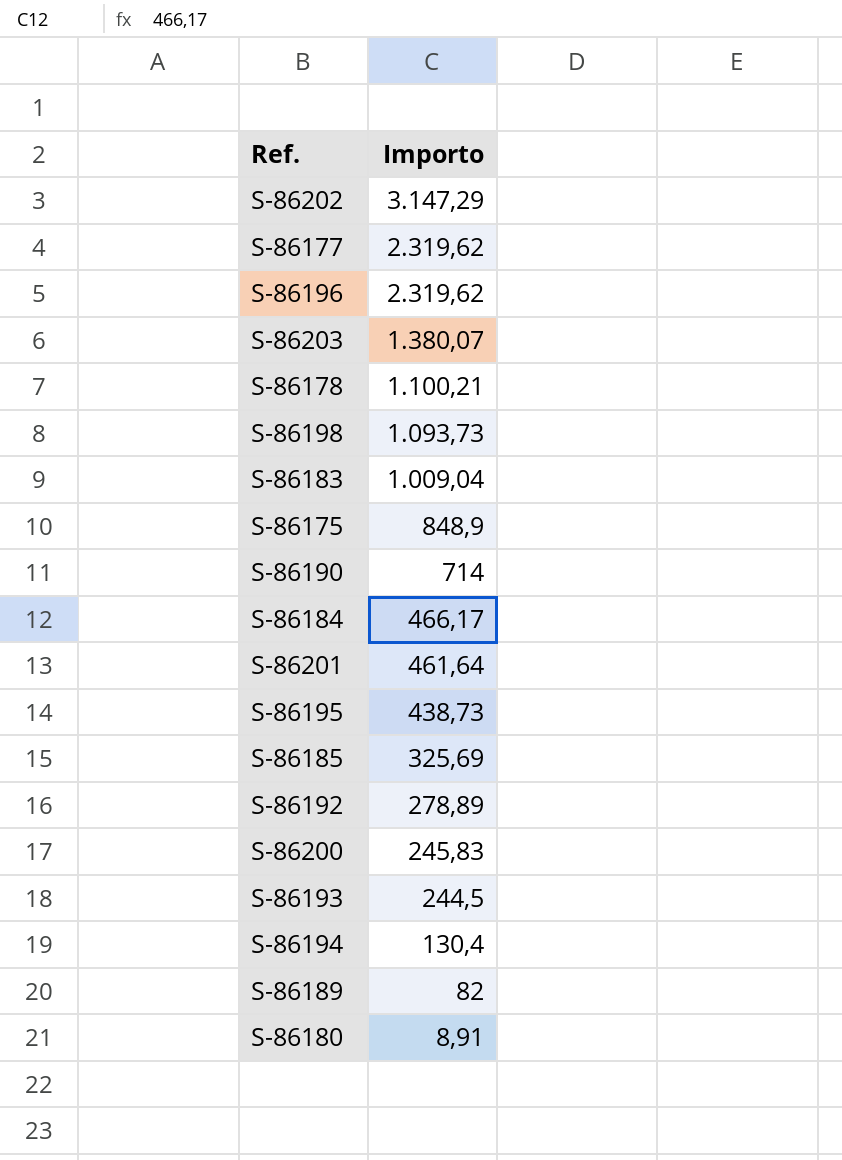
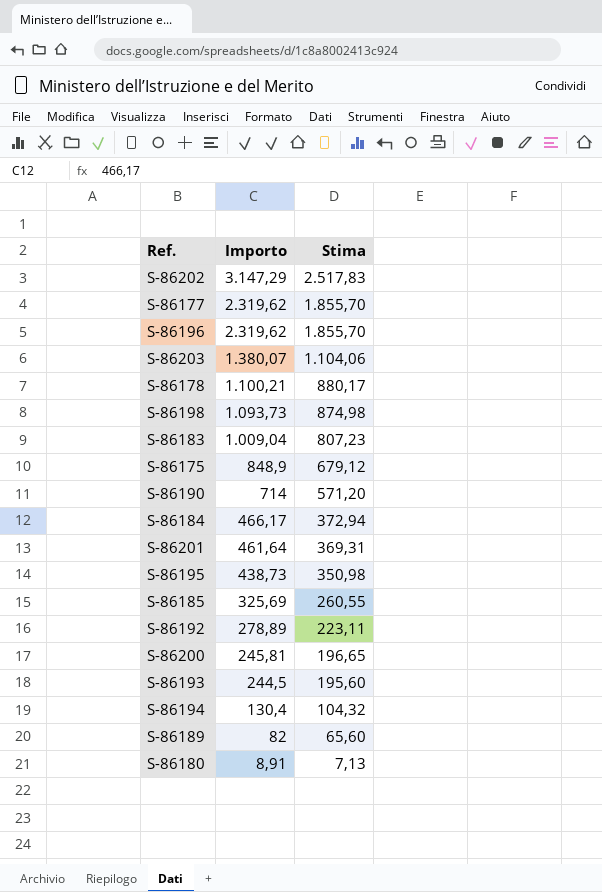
column Stima | formula: none -> [Importo] * 0,8
S-86200 | Importo: 245,83 -> 245,81

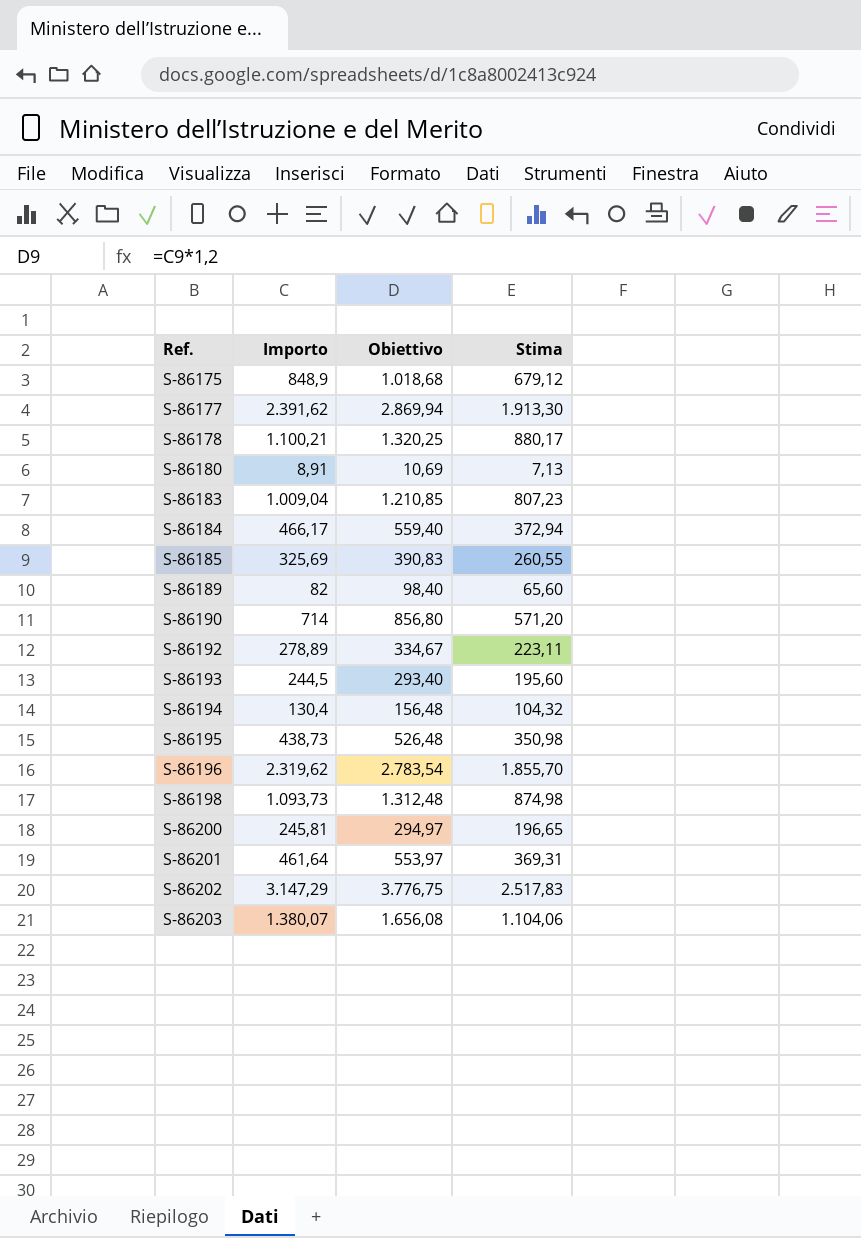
row order: Importo descending -> Ref. ascending
column Obiettivo | formula: none -> [Importo] * 1,2
S-86177 | Importo: 2.319,62 -> 2.391,62
S-86177 | Stima: 1.855,70 -> 1.913,30

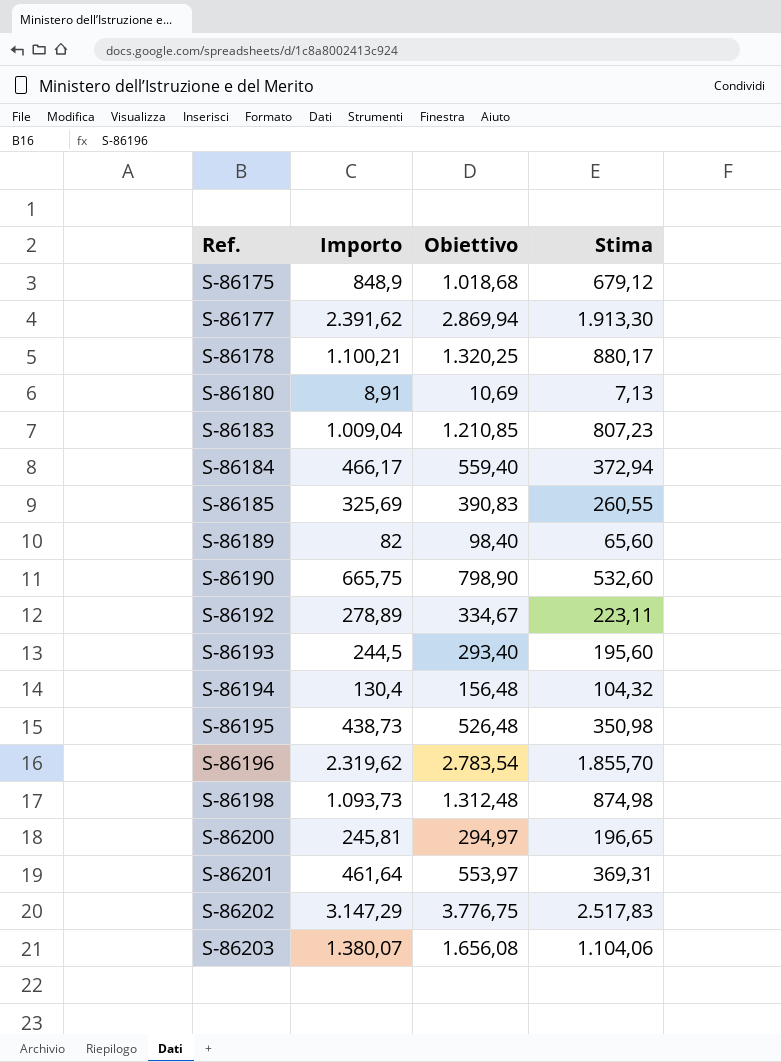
S-86190 | Importo: 714 -> 665,75
S-86190 | Obiettivo: 856,80 -> 798,90
S-86190 | Stima: 571,20 -> 532,60

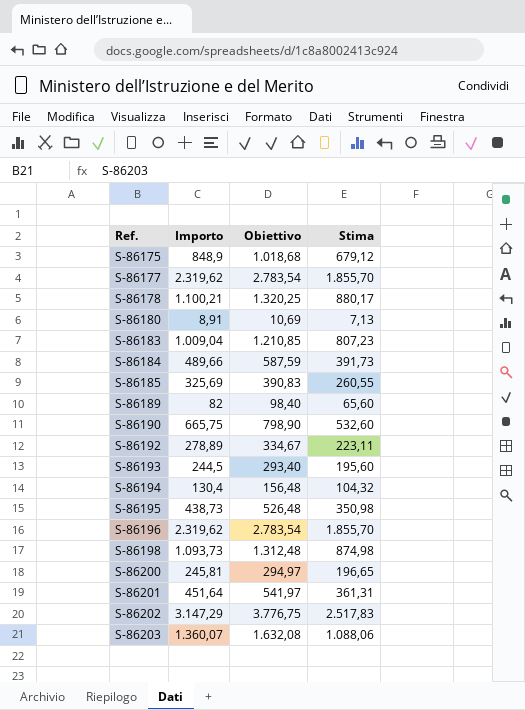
S-86177 | Importo: 2.391,62 -> 2.319,62
S-86177 | Obiettivo: 2.869,94 -> 2.783,54
S-86177 | Stima: 1.913,30 -> 1.855,70
S-86184 | Importo: 466,17 -> 489,66
S-86184 | Obiettivo: 559,40 -> 587,59
S-86184 | Stima: 372,94 -> 391,73
S-86201 | Importo: 461,64 -> 451,64
S-86201 | Obiettivo: 553,97 -> 541,97
S-86201 | Stima: 369,31 -> 361,31
S-86203 | Importo: 1.380,07 -> 1.360,07
S-86203 | Obiettivo: 1.656,08 -> 1.632,08
S-86203 | Stima: 1.104,06 -> 1.088,06

